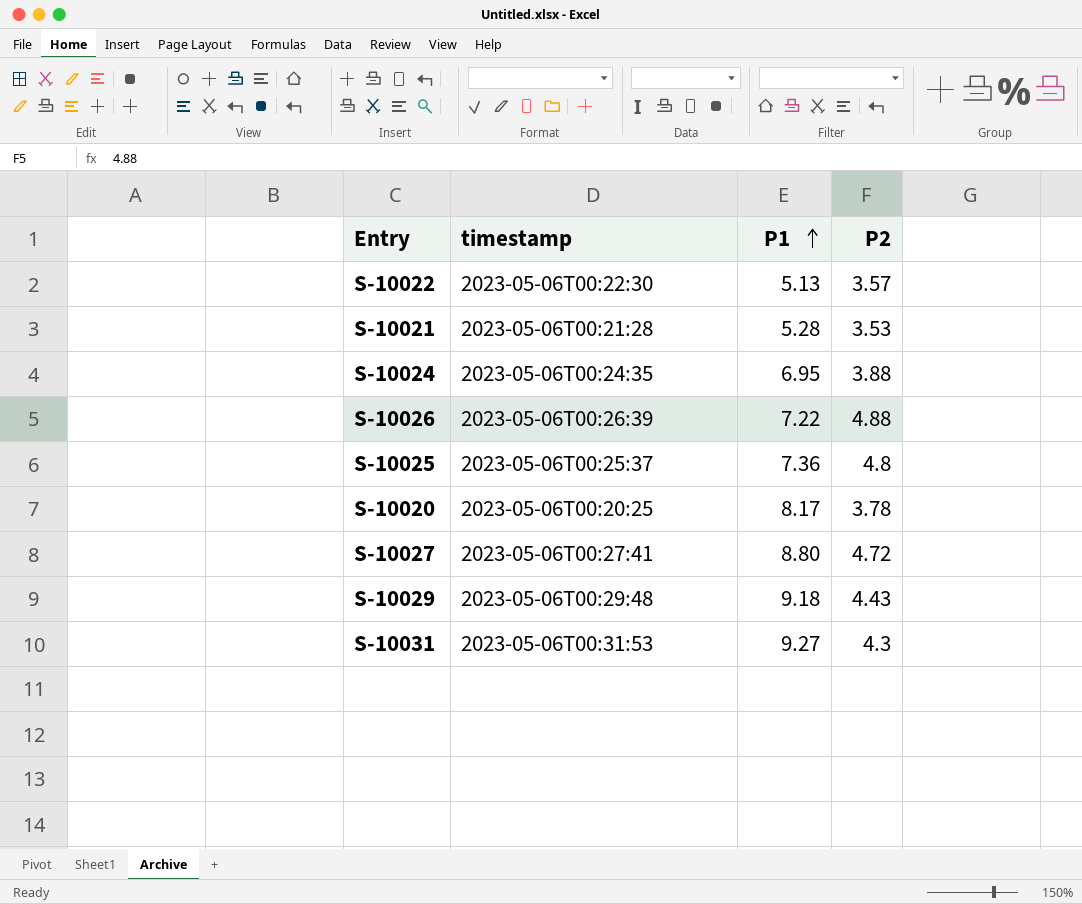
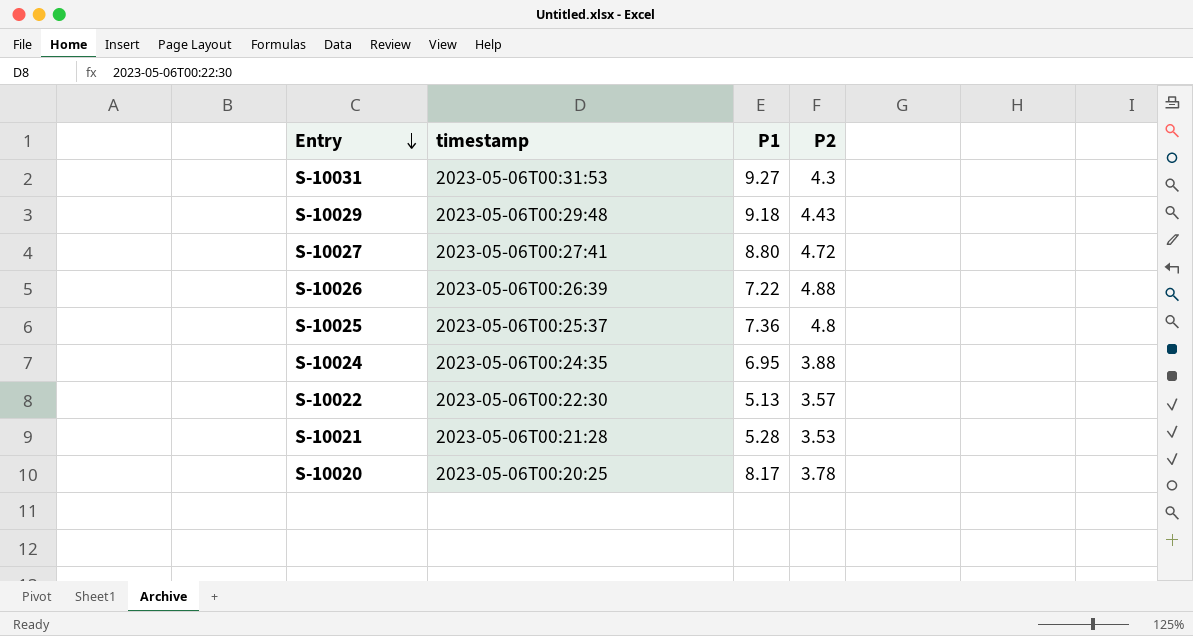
row order: P1 ascending -> Entry descending

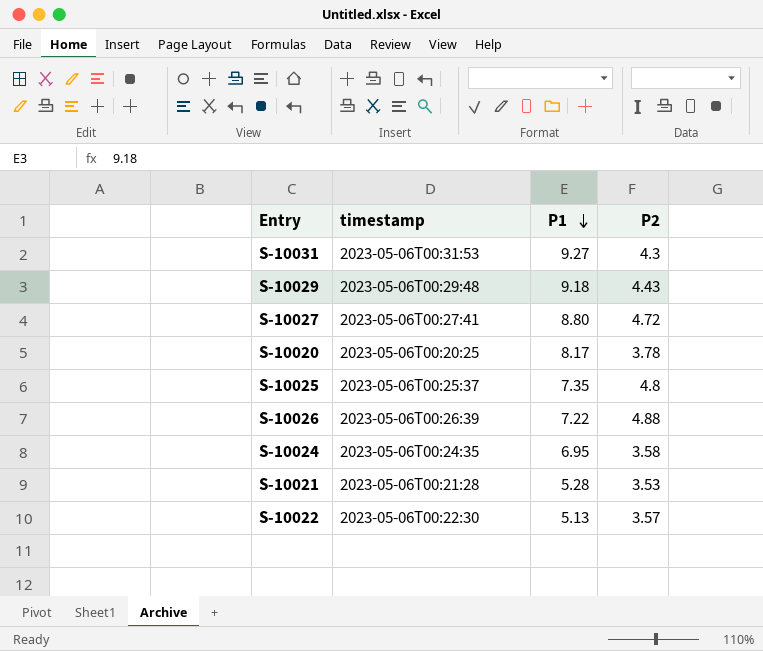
row order: Entry descending -> P1 descending
S-10025 | P1: 7.36 -> 7.35
S-10024 | P2: 3.88 -> 3.58

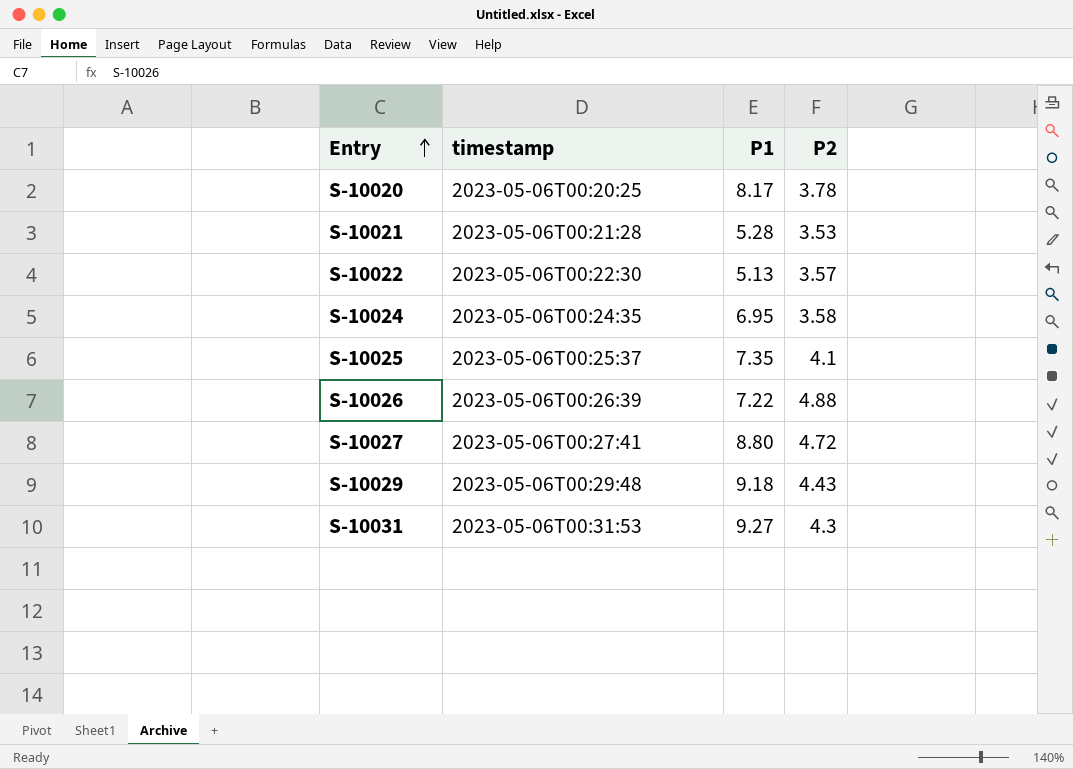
row order: P1 descending -> Entry ascending
S-10025 | P2: 4.8 -> 4.1

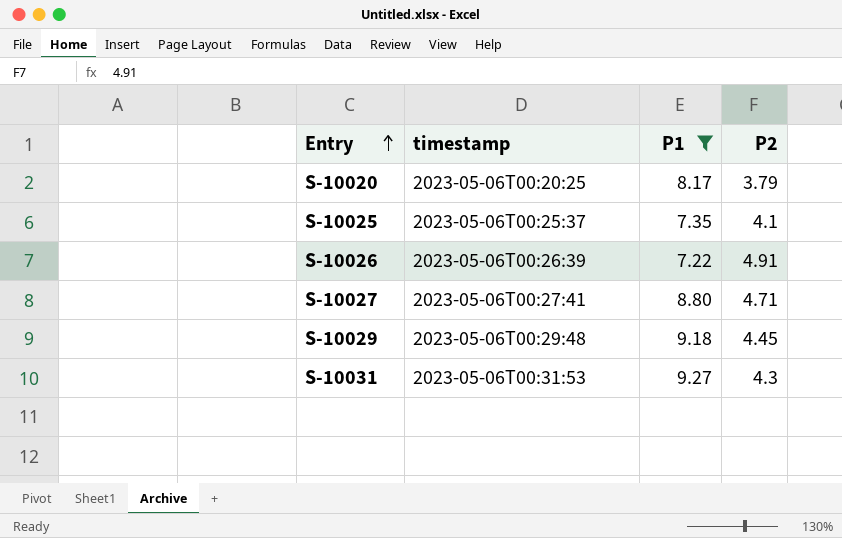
filter: none -> P1 >= 7.22
S-10020 | P2: 3.78 -> 3.79
S-10026 | P2: 4.88 -> 4.91
S-10027 | P2: 4.72 -> 4.71
S-10029 | P2: 4.43 -> 4.45

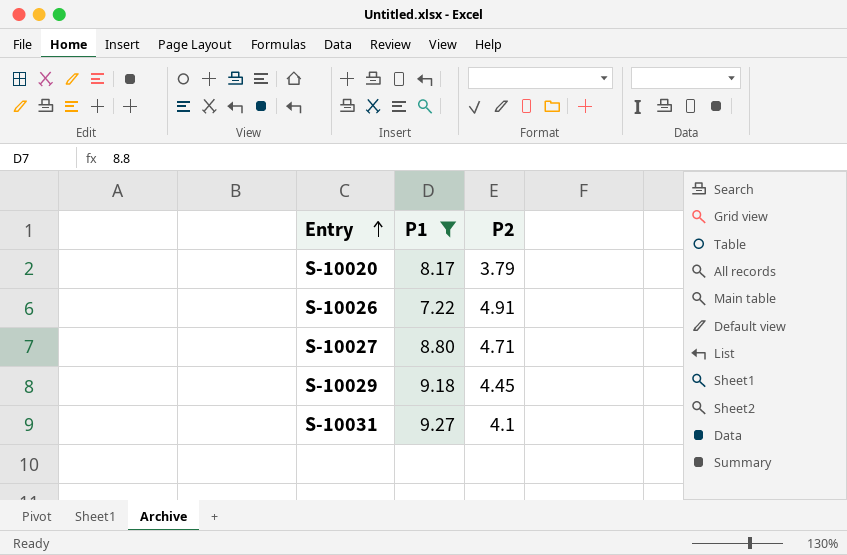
column timestamp | position: 2 -> none
row S-10025: 2023-05-06T00:25:37 | 7.35 | 4.1 -> none
S-10031 | P2: 4.3 -> 4.1

